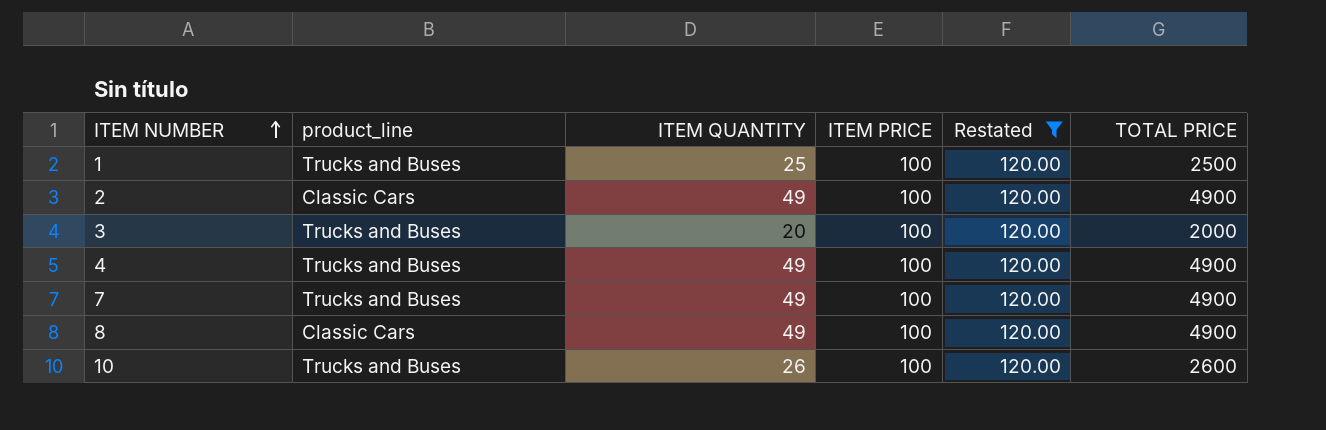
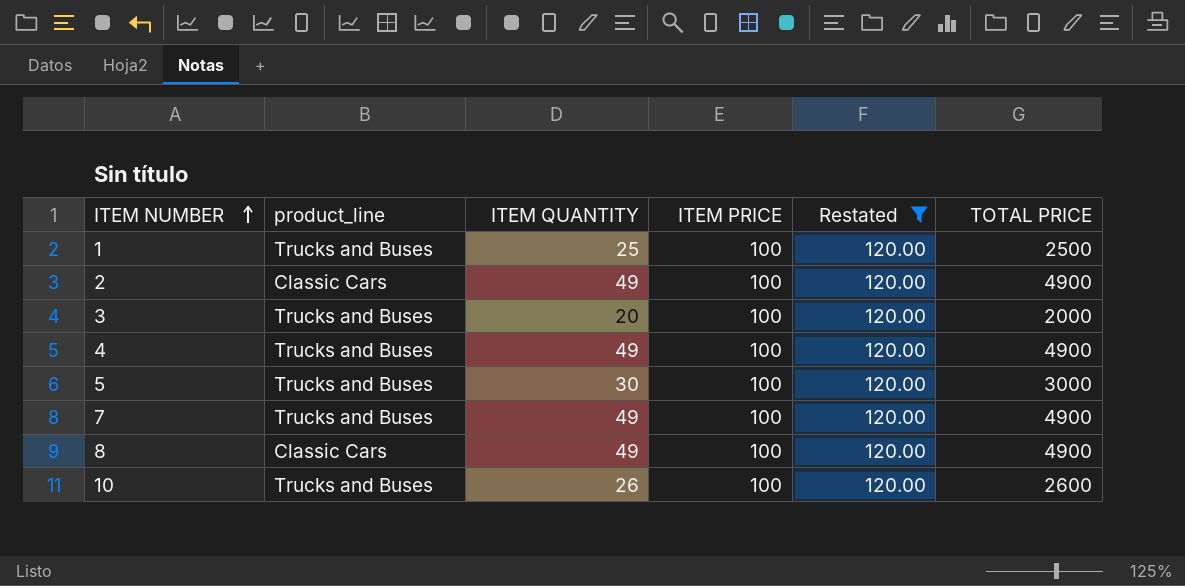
row 5: none -> Trucks and Buses | 30 | 100 | 120.00 | 3000

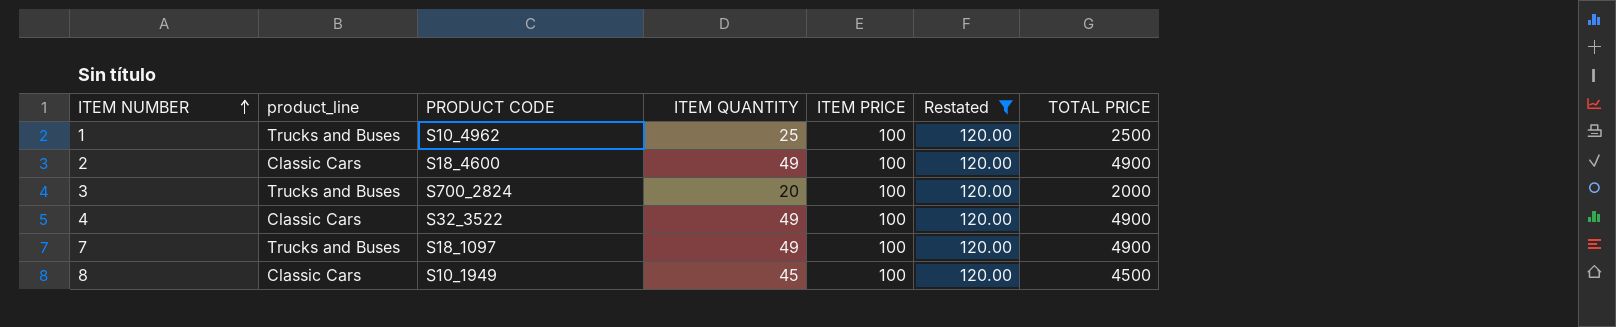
column PRODUCT CODE | position: none -> 3
row 5: Trucks and Buses | 30 | 100 | 120.00 | 3000 -> none
row 10: Trucks and Buses | 26 | 100 | 120.00 | 2600 -> none
4 | product_line: Trucks and Buses -> Classic Cars
8 | ITEM QUANTITY: 49 -> 45
8 | TOTAL PRICE: 4900 -> 4500

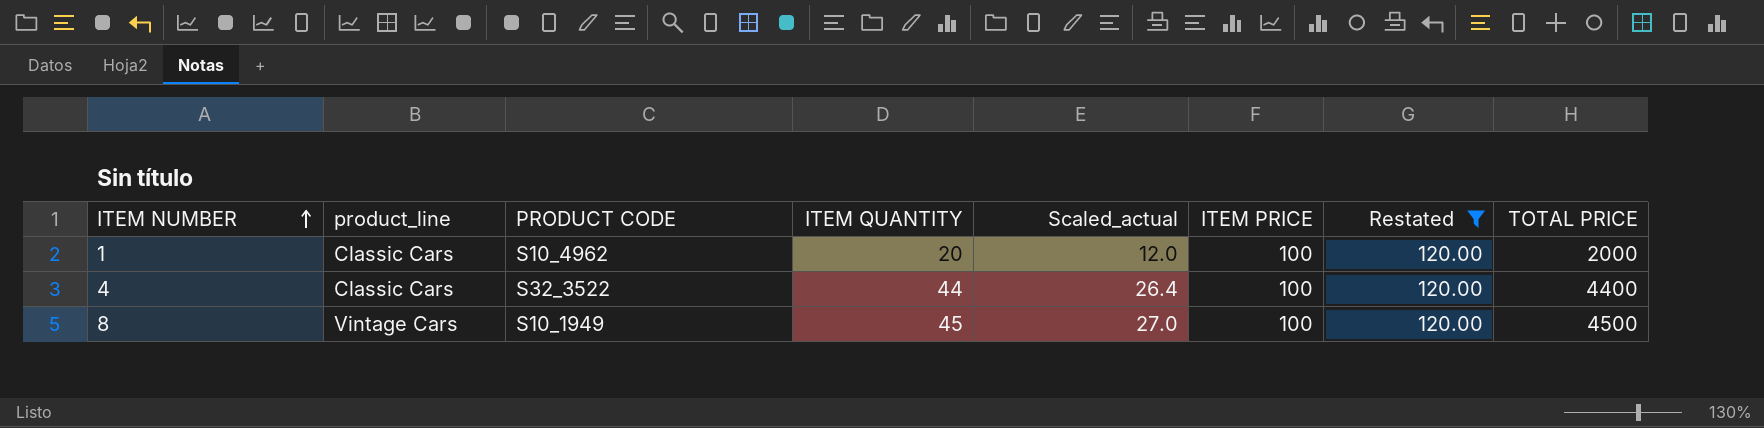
column Scaled_actual | formula: none -> [ITEM QUANTITY] * 0.6
row 2: Classic Cars | S18_4600 | 49 | 100 | 120.00 | 4900 -> none
row 3: Trucks and Buses | S700_2824 | 20 | 100 | 120.00 | 2000 -> none
row 7: Trucks and Buses | S18_1097 | 49 | 100 | 120.00 | 4900 -> none
1 | product_line: Trucks and Buses -> Classic Cars
1 | ITEM QUANTITY: 25 -> 20
1 | TOTAL PRICE: 2500 -> 2000
4 | ITEM QUANTITY: 49 -> 44
4 | TOTAL PRICE: 4900 -> 4400
8 | product_line: Classic Cars -> Vintage Cars

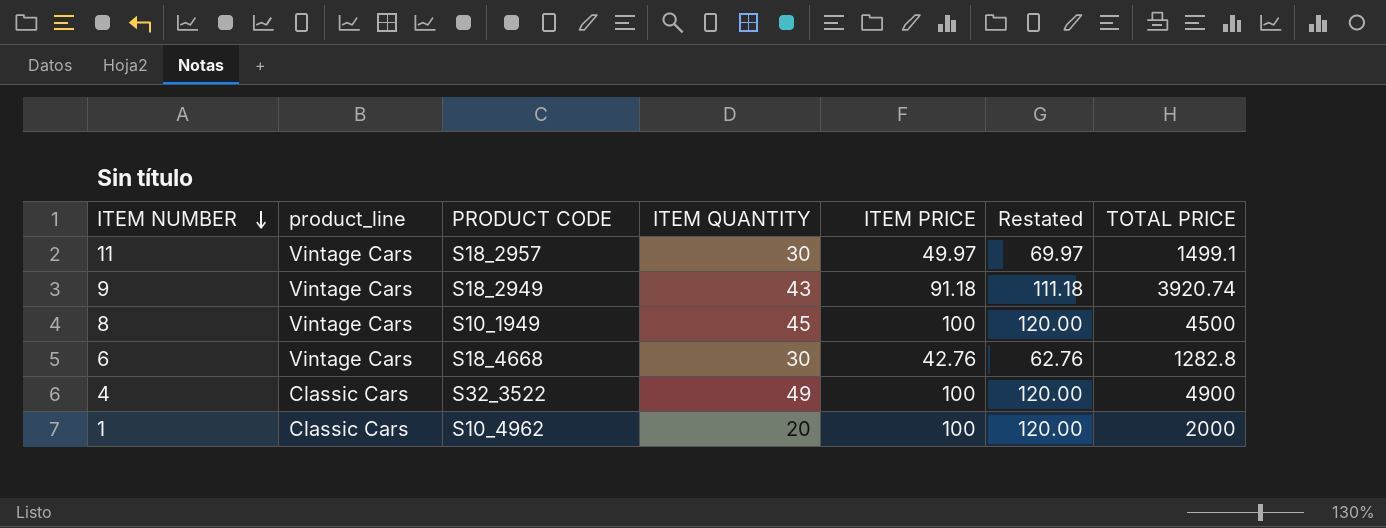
filter: Restated = 120.00 -> none
row order: ITEM NUMBER ascending -> ITEM NUMBER descending
column Scaled_actual | formula: [ITEM QUANTITY] * 0.6 -> none
4 | ITEM QUANTITY: 44 -> 49
4 | TOTAL PRICE: 4400 -> 4900

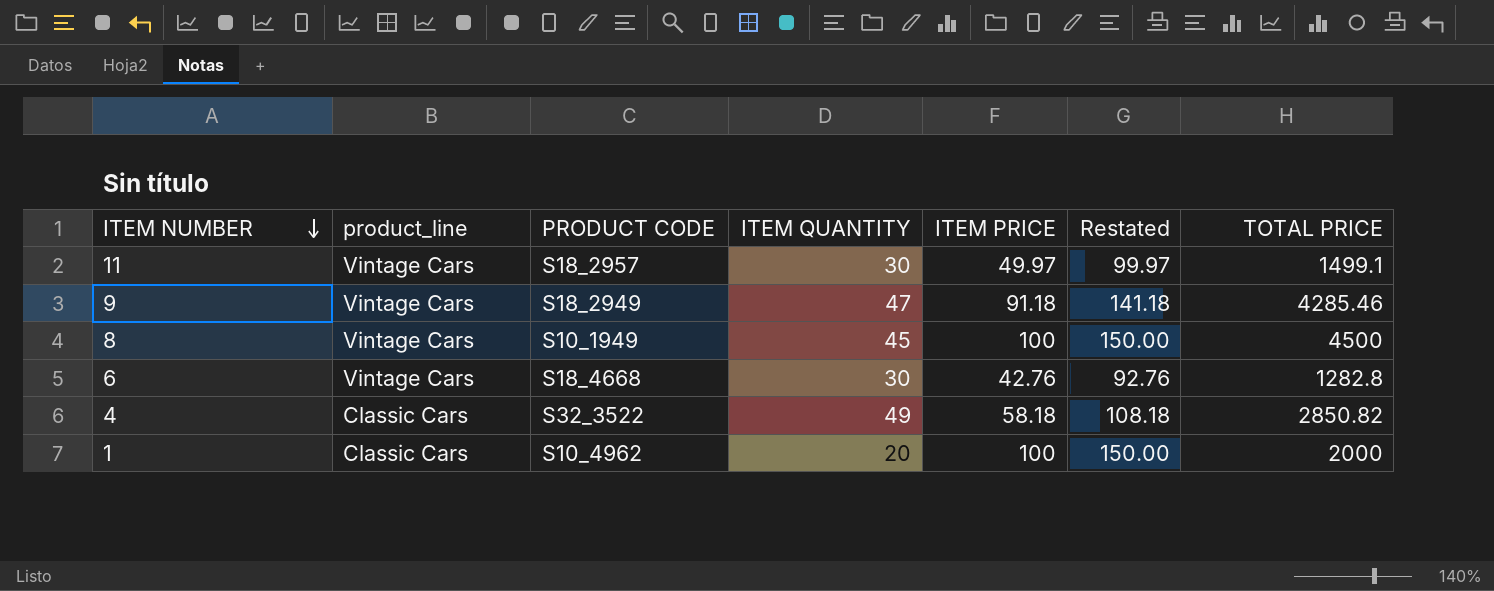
column Restated | formula: [ITEM PRICE] + 20 -> [ITEM PRICE] + 50
9 | ITEM QUANTITY: 43 -> 47
9 | TOTAL PRICE: 3920.74 -> 4285.46
4 | ITEM PRICE: 100 -> 58.18
4 | TOTAL PRICE: 4900 -> 2850.82

